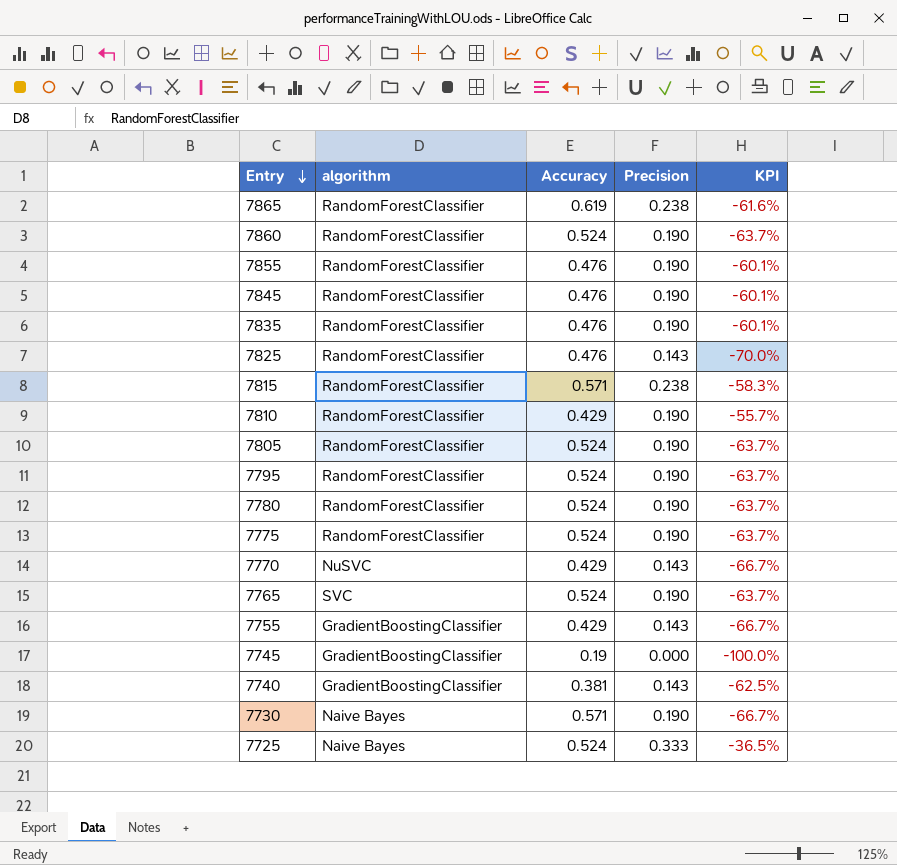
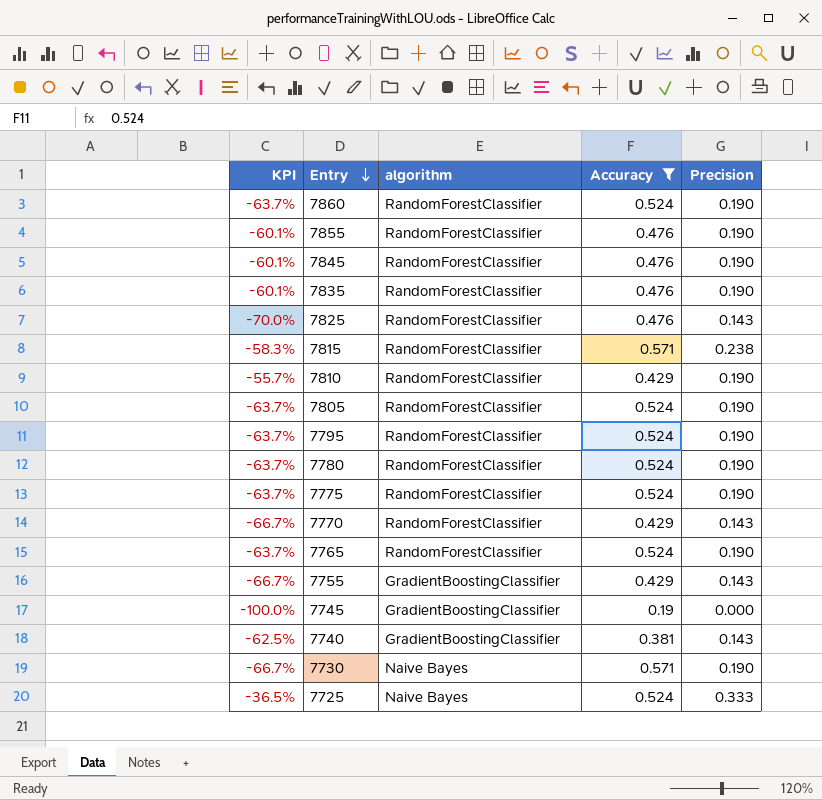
filter: none -> Accuracy != 0.619
column KPI | position: 5 -> 1
7770 | algorithm: NuSVC -> RandomForestClassifier
7765 | algorithm: SVC -> RandomForestClassifier

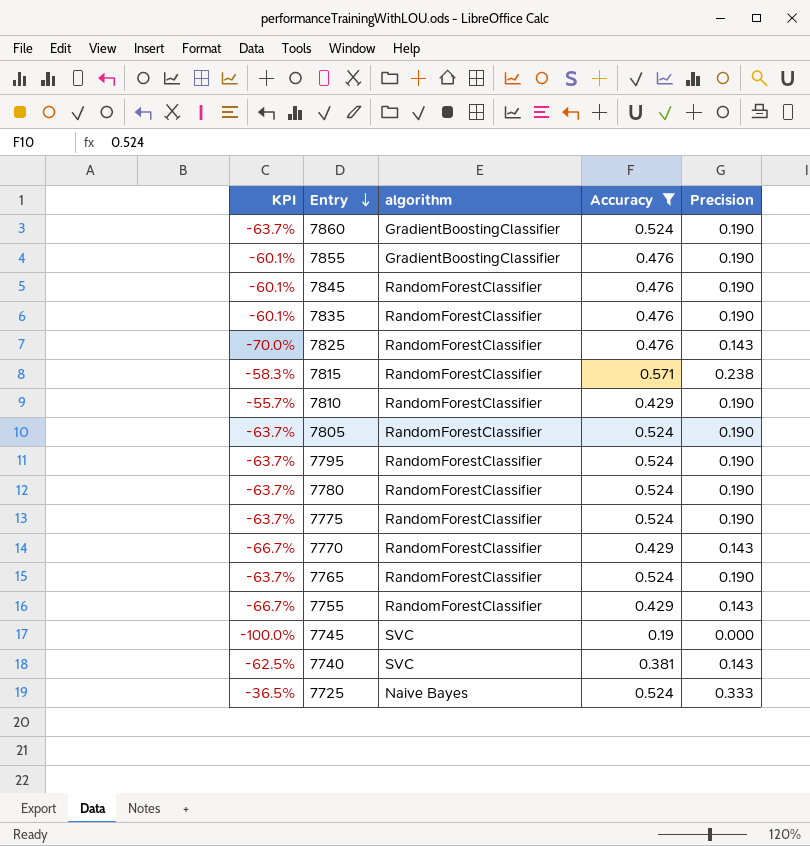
row 7730: -66.7% | Naive Bayes | 0.571 | 0.190 -> none
7860 | algorithm: RandomForestClassifier -> GradientBoostingClassifier
7855 | algorithm: RandomForestClassifier -> GradientBoostingClassifier
7755 | algorithm: GradientBoostingClassifier -> RandomForestClassifier
7745 | algorithm: GradientBoostingClassifier -> SVC
7740 | algorithm: GradientBoostingClassifier -> SVC

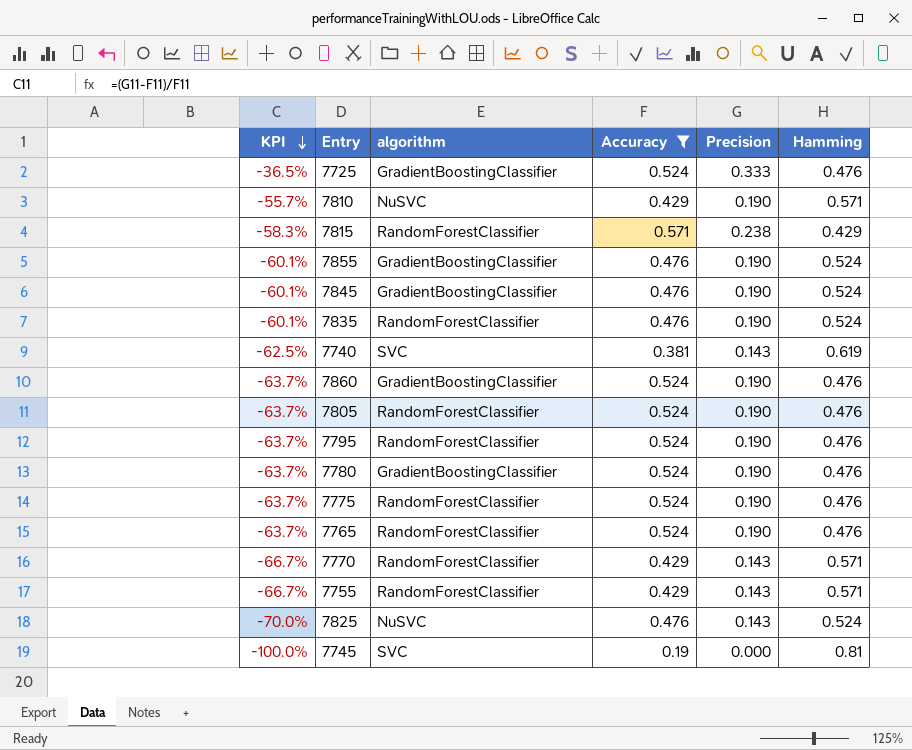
row order: Entry descending -> KPI descending
column Hamming | position: none -> 6
7725 | algorithm: Naive Bayes -> GradientBoostingClassifier
7810 | algorithm: RandomForestClassifier -> NuSVC
7845 | algorithm: RandomForestClassifier -> GradientBoostingClassifier
7780 | algorithm: RandomForestClassifier -> GradientBoostingClassifier
7825 | algorithm: RandomForestClassifier -> NuSVC

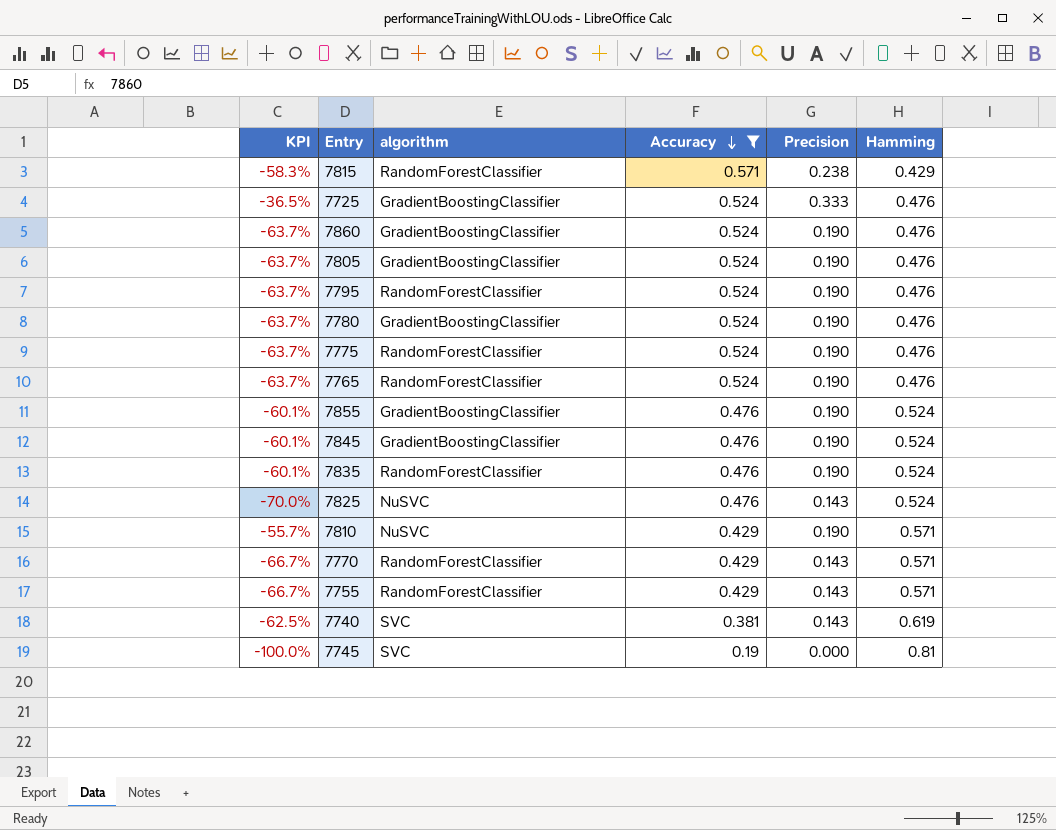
row order: KPI descending -> Accuracy descending
7805 | algorithm: RandomForestClassifier -> GradientBoostingClassifier

